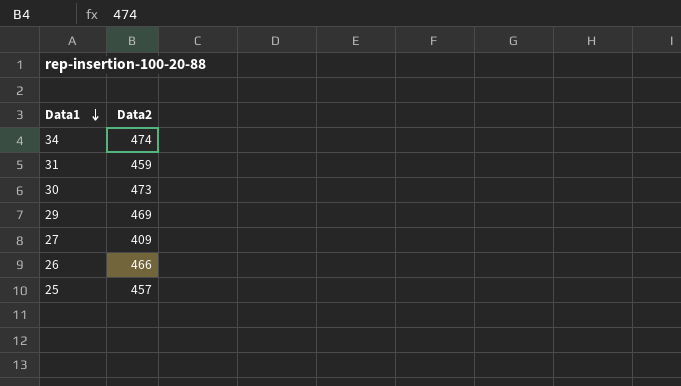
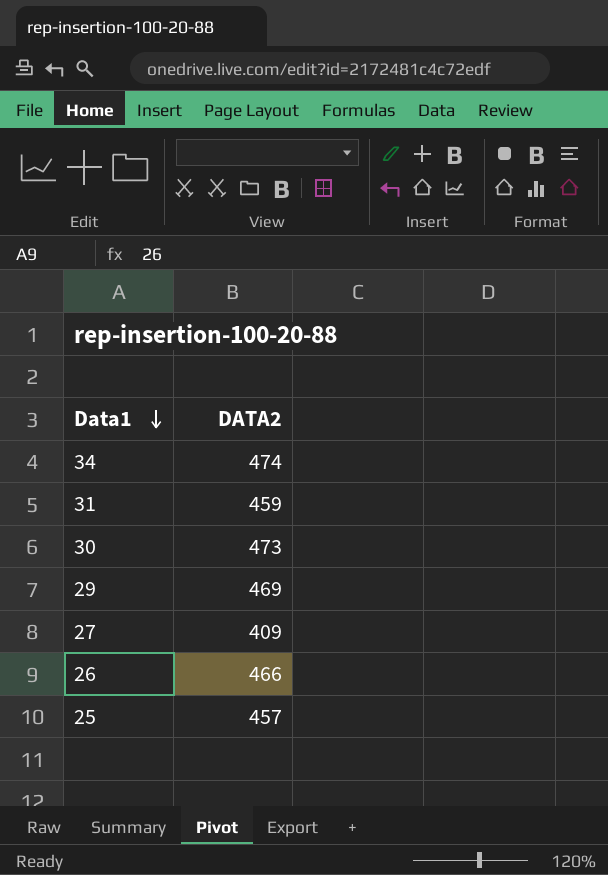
column name: Data2 -> DATA2

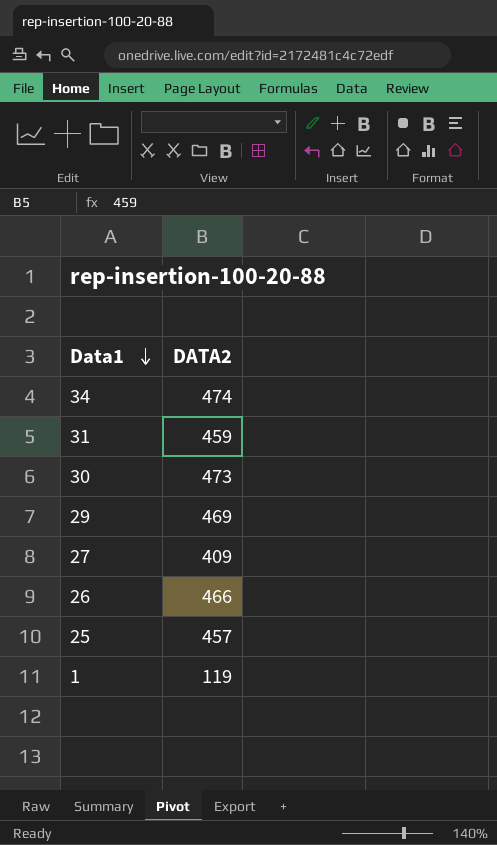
row 1: none -> 119

